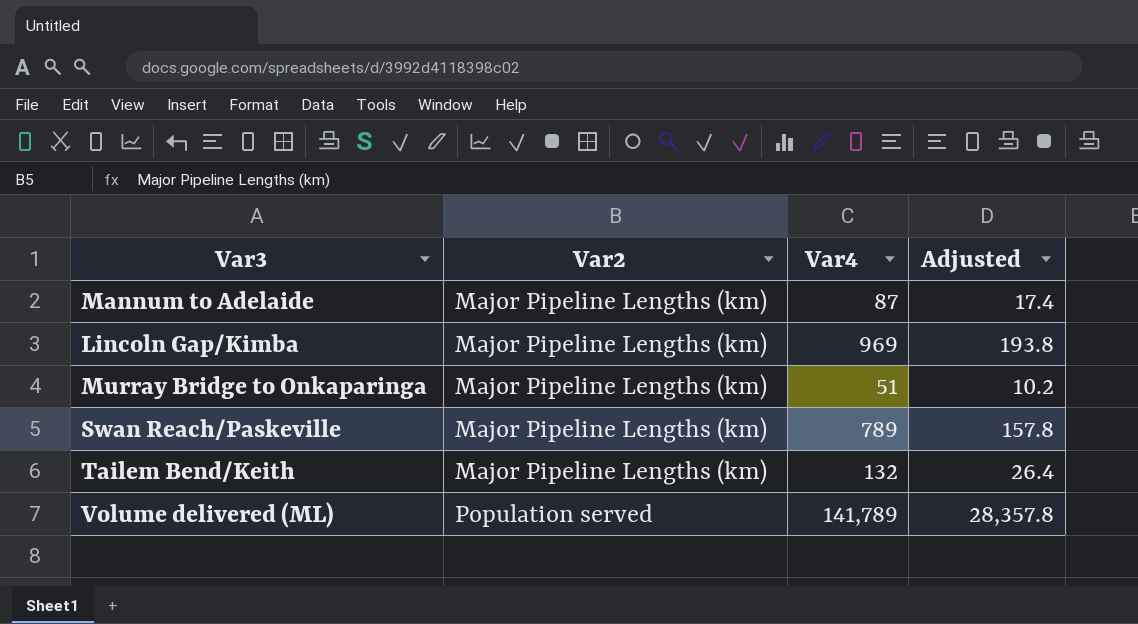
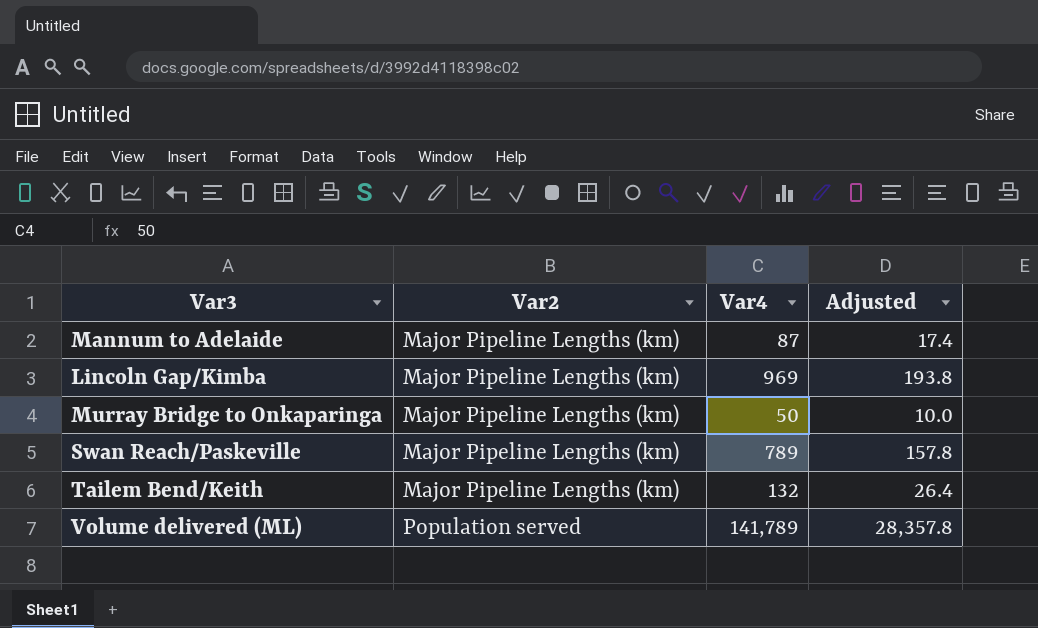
Murray Bridge to Onkaparinga | Var4: 51 -> 50
Murray Bridge to Onkaparinga | Adjusted: 10.2 -> 10.0

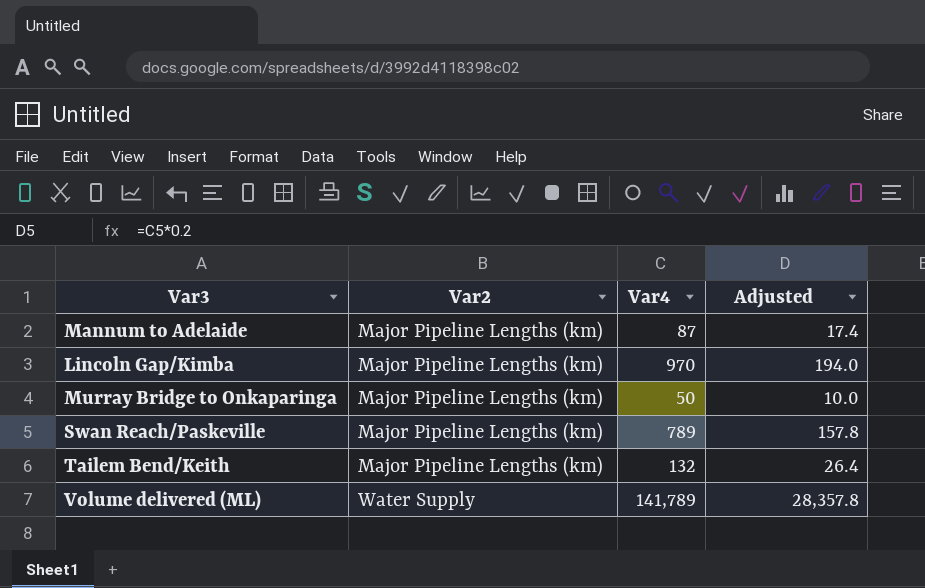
Lincoln Gap/Kimba | Var4: 969 -> 970
Lincoln Gap/Kimba | Adjusted: 193.8 -> 194.0
Volume delivered (ML) | Var2: Population served -> Water Supply

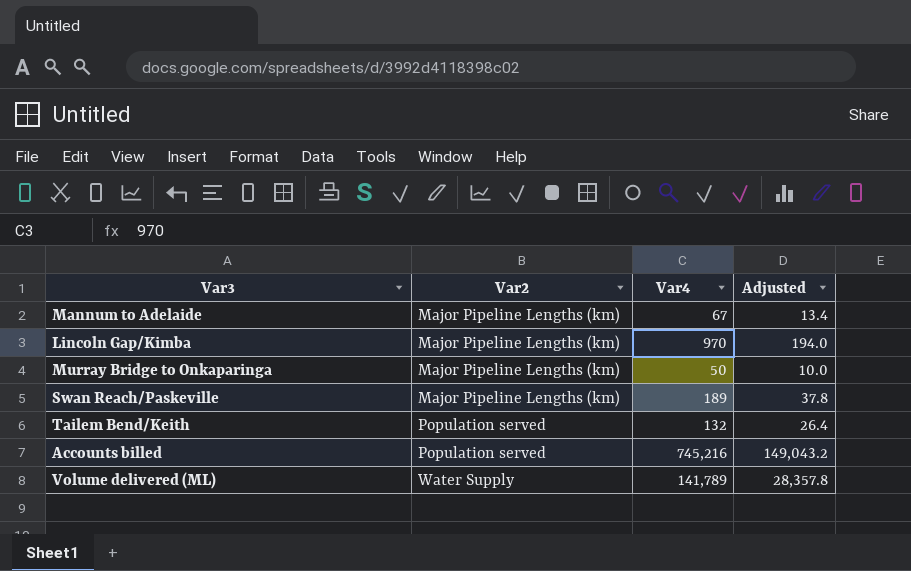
Mannum to Adelaide | Var4: 87 -> 67
Mannum to Adelaide | Adjusted: 17.4 -> 13.4
Swan Reach/Paskeville | Var4: 789 -> 189
Swan Reach/Paskeville | Adjusted: 157.8 -> 37.8
Tailem Bend/Keith | Var2: Major Pipeline Lengths (km) -> Population served
row Accounts billed: none -> Population served | 745,216 | 149,043.2

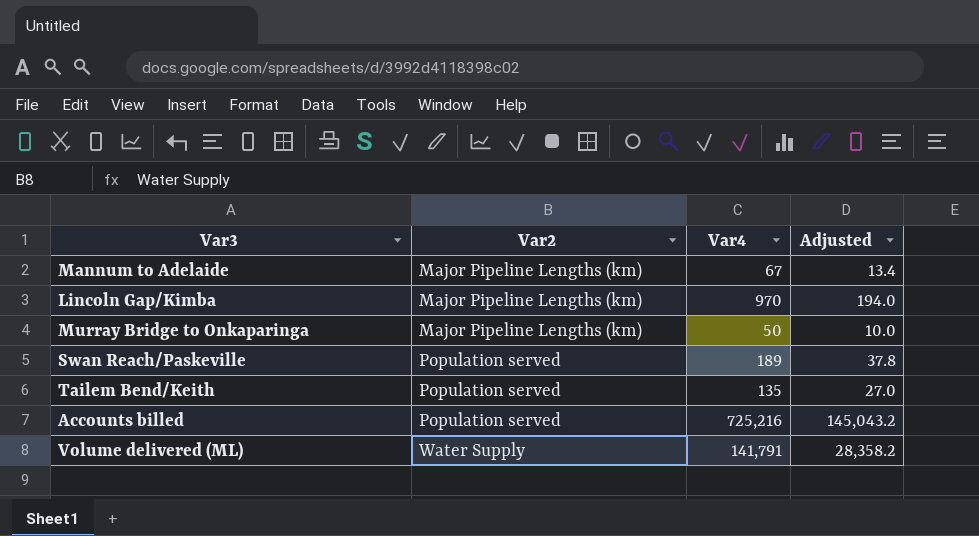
Swan Reach/Paskeville | Var2: Major Pipeline Lengths (km) -> Population served
Tailem Bend/Keith | Var4: 132 -> 135
Tailem Bend/Keith | Adjusted: 26.4 -> 27.0
Accounts billed | Var4: 745,216 -> 725,216
Accounts billed | Adjusted: 149,043.2 -> 145,043.2
Volume delivered (ML) | Var4: 141,789 -> 141,791
Volume delivered (ML) | Adjusted: 28,357.8 -> 28,358.2

